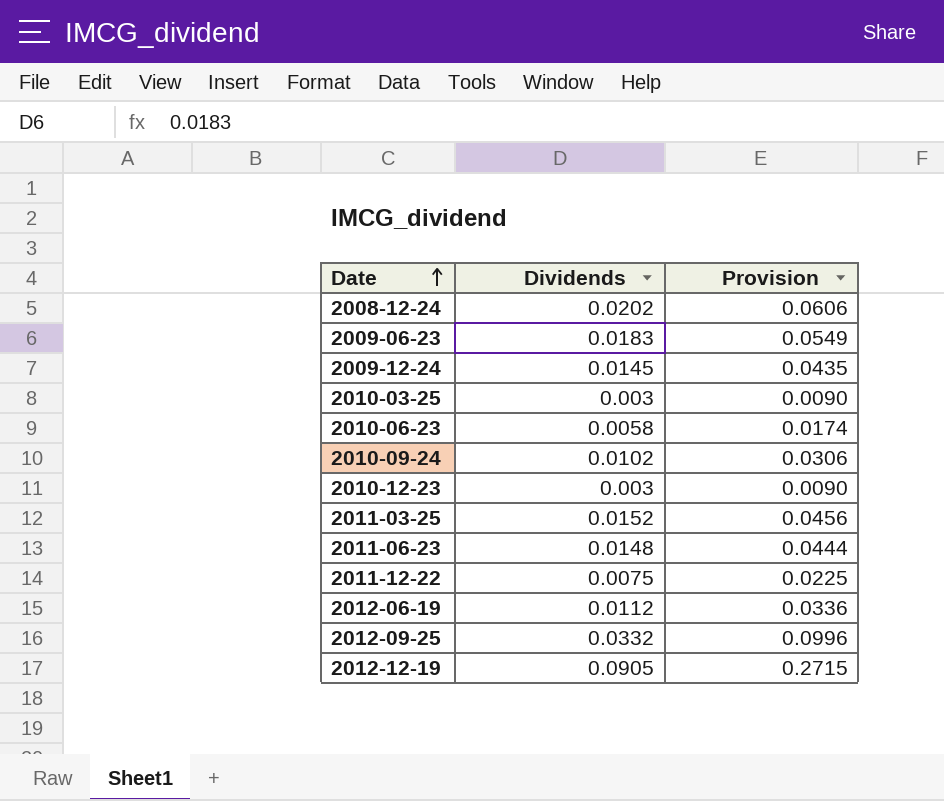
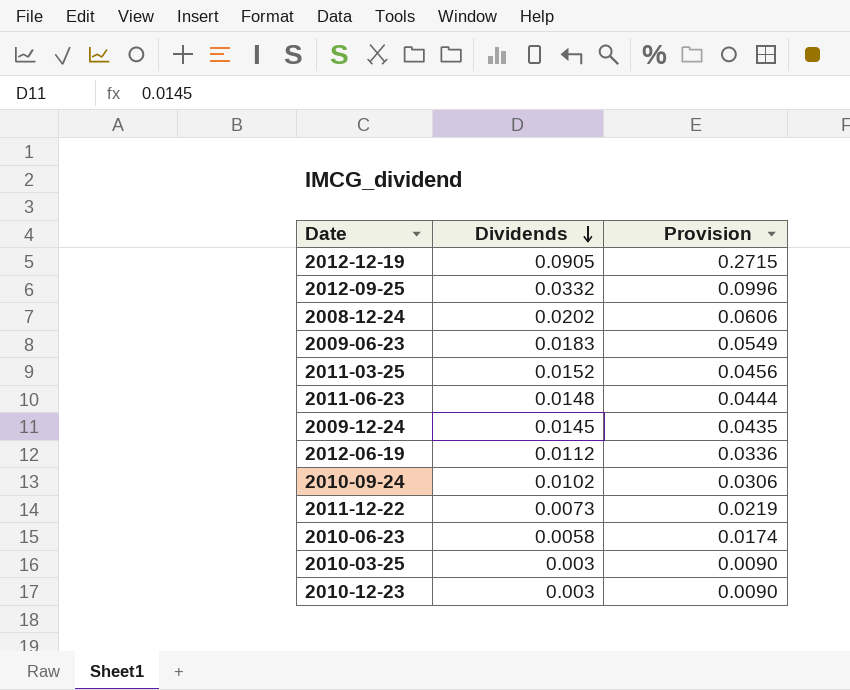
row order: Date ascending -> Dividends descending
2011-12-22 | Dividends: 0.0075 -> 0.0073
2011-12-22 | Provision: 0.0225 -> 0.0219

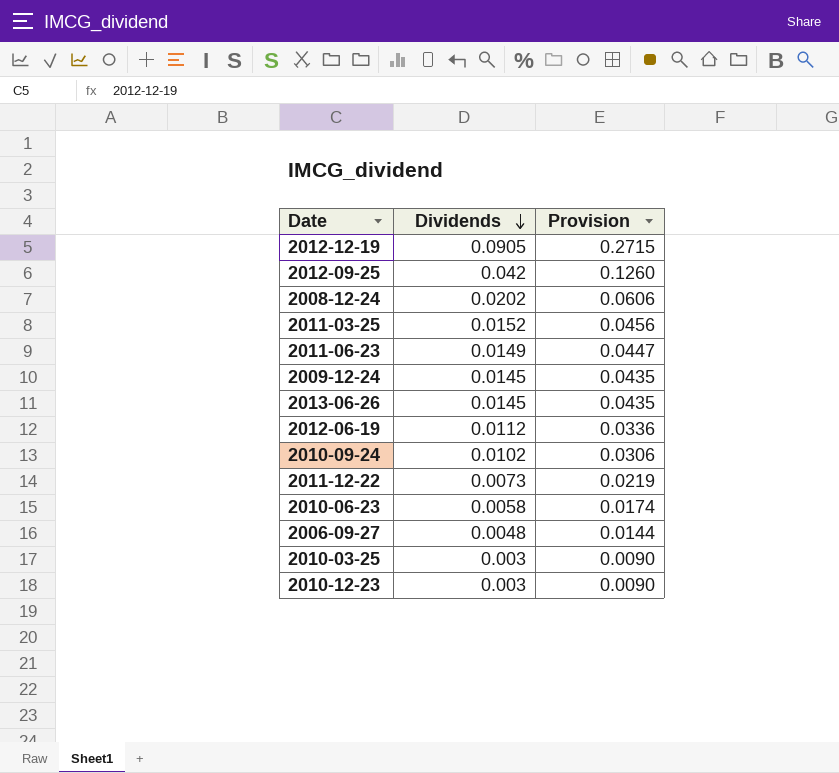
row 2009-06-23: 0.0183 | 0.0549 -> none
2012-09-25 | Dividends: 0.0332 -> 0.042
2012-09-25 | Provision: 0.0996 -> 0.1260
2011-06-23 | Dividends: 0.0148 -> 0.0149
2011-06-23 | Provision: 0.0444 -> 0.0447
row 2013-06-26: none -> 0.0145 | 0.0435
row 2006-09-27: none -> 0.0048 | 0.0144

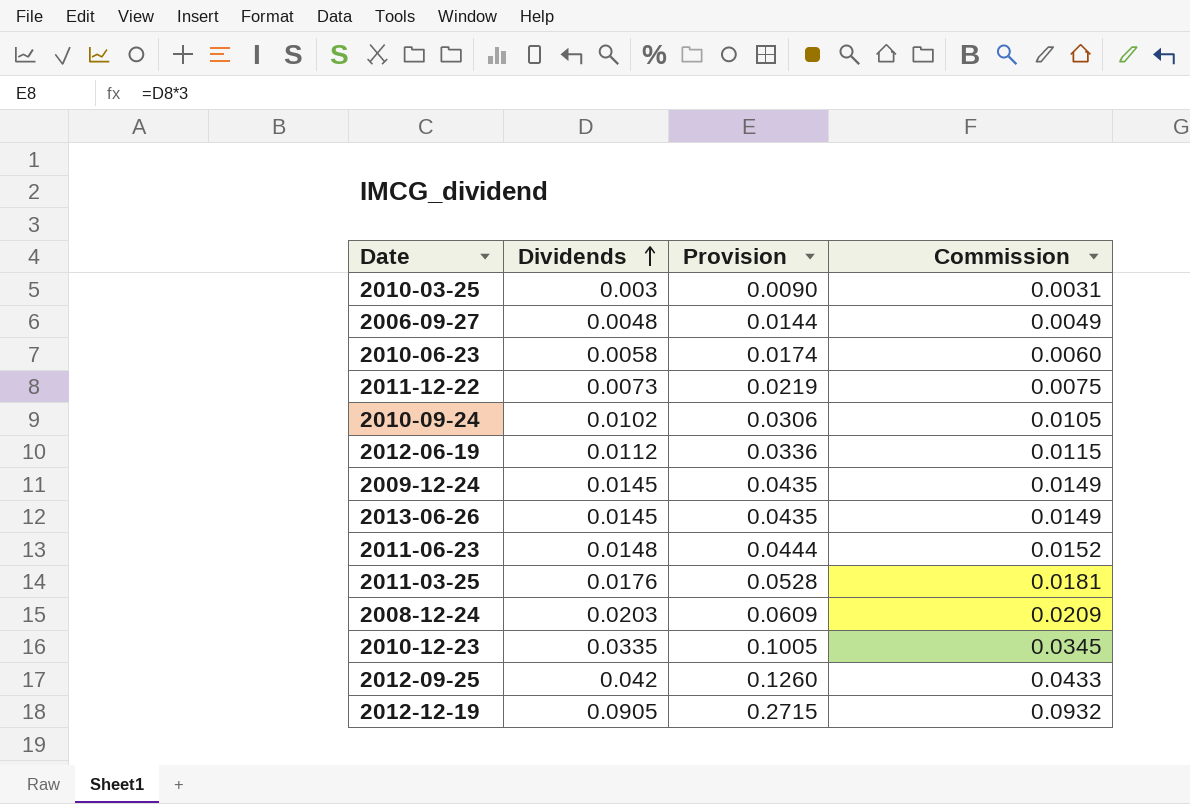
row order: Dividends descending -> Dividends ascending
column Commission | formula: none -> [Dividends] * 1.03
2011-06-23 | Dividends: 0.0149 -> 0.0148
2011-06-23 | Provision: 0.0447 -> 0.0444
2011-03-25 | Dividends: 0.0152 -> 0.0176
2011-03-25 | Provision: 0.0456 -> 0.0528
2008-12-24 | Dividends: 0.0202 -> 0.0203
2008-12-24 | Provision: 0.0606 -> 0.0609
2010-12-23 | Dividends: 0.003 -> 0.0335
2010-12-23 | Provision: 0.0090 -> 0.1005

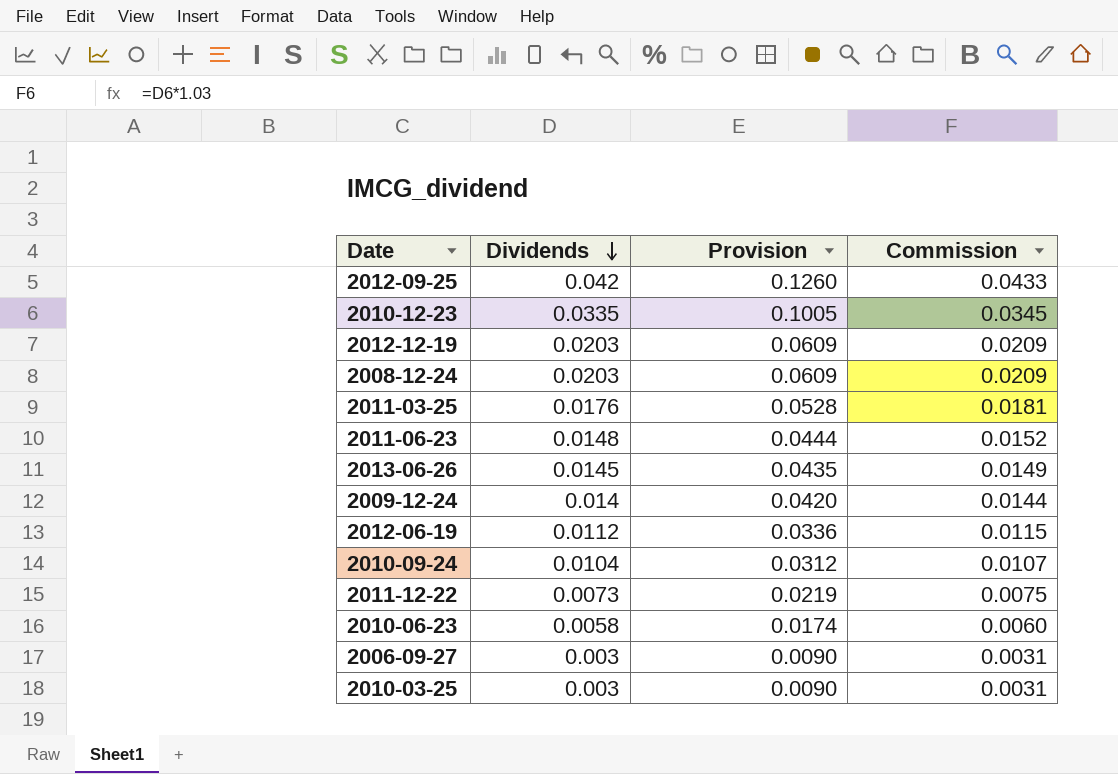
row order: Dividends ascending -> Dividends descending
2012-12-19 | Dividends: 0.0905 -> 0.0203
2012-12-19 | Provision: 0.2715 -> 0.0609
2012-12-19 | Commission: 0.0932 -> 0.0209
2009-12-24 | Dividends: 0.0145 -> 0.014
2009-12-24 | Provision: 0.0435 -> 0.0420
2009-12-24 | Commission: 0.0149 -> 0.0144
2010-09-24 | Dividends: 0.0102 -> 0.0104
2010-09-24 | Provision: 0.0306 -> 0.0312
2010-09-24 | Commission: 0.0105 -> 0.0107
2006-09-27 | Dividends: 0.0048 -> 0.003
2006-09-27 | Provision: 0.0144 -> 0.0090
2006-09-27 | Commission: 0.0049 -> 0.0031

